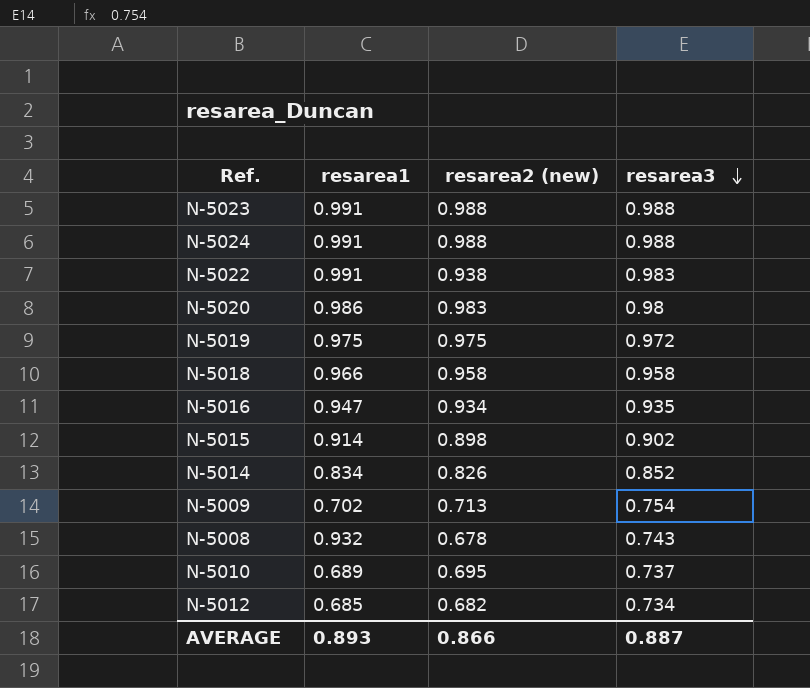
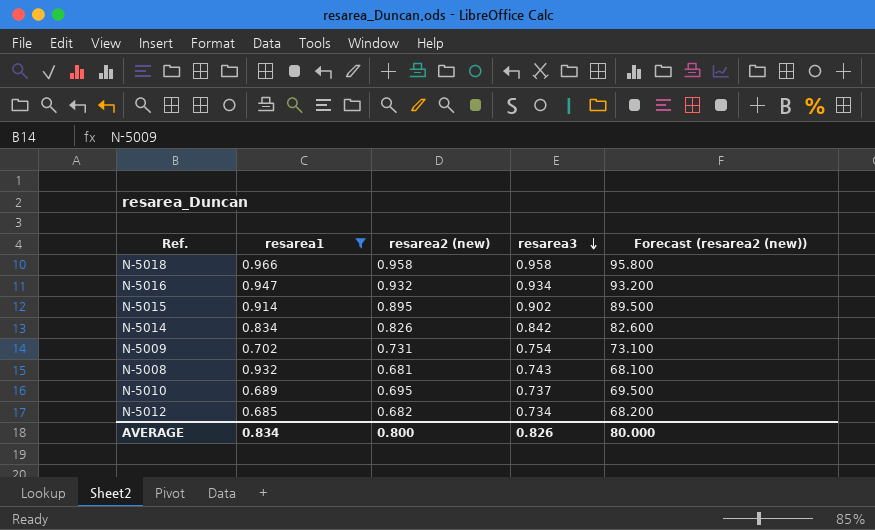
filter: none -> resarea1 <= 0.966
column Forecast (resarea2 (new)) | formula: none -> [resarea2 (new)] * 100
N-5016 | resarea2 (new): 0.934 -> 0.932
N-5016 | resarea3: 0.935 -> 0.934
N-5015 | resarea2 (new): 0.898 -> 0.895
N-5014 | resarea3: 0.852 -> 0.842
N-5009 | resarea2 (new): 0.713 -> 0.731
N-5008 | resarea2 (new): 0.678 -> 0.681
AVERAGE | resarea1: 0.893 -> 0.834
AVERAGE | resarea2 (new): 0.866 -> 0.800
AVERAGE | resarea3: 0.887 -> 0.826

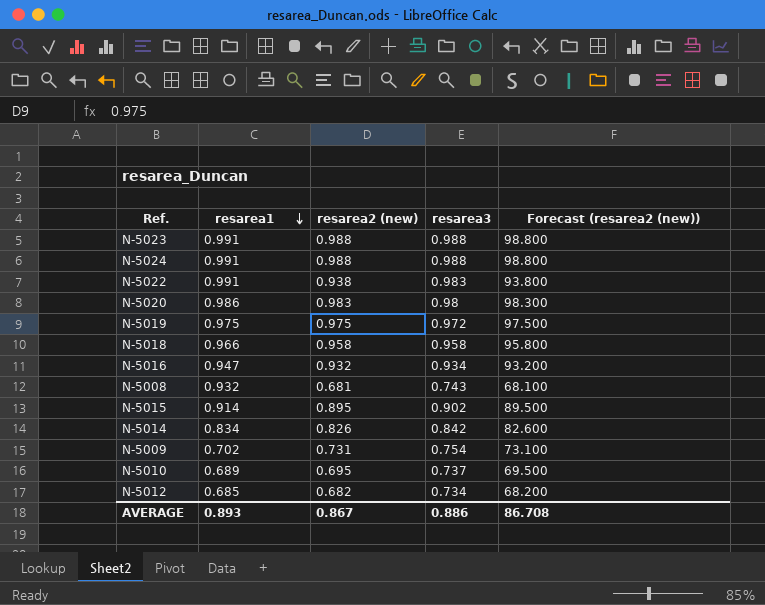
filter: resarea1 <= 0.966 -> none
row order: resarea3 descending -> resarea1 descending
AVERAGE | resarea1: 0.834 -> 0.893
AVERAGE | resarea2 (new): 0.800 -> 0.867
AVERAGE | resarea3: 0.826 -> 0.886
AVERAGE | Forecast (resarea2 (new)): 80.000 -> 86.708

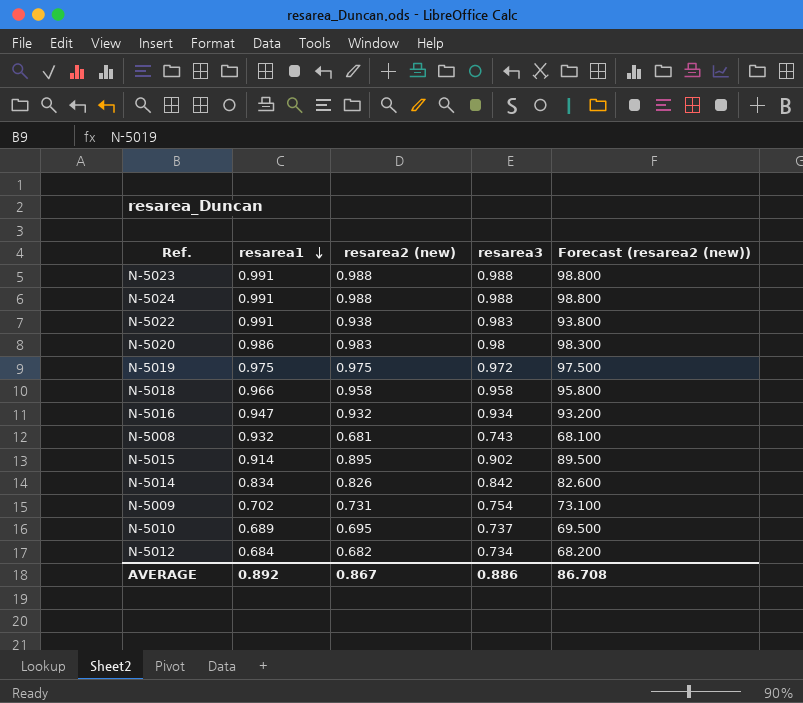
N-5012 | resarea1: 0.685 -> 0.684
AVERAGE | resarea1: 0.893 -> 0.892

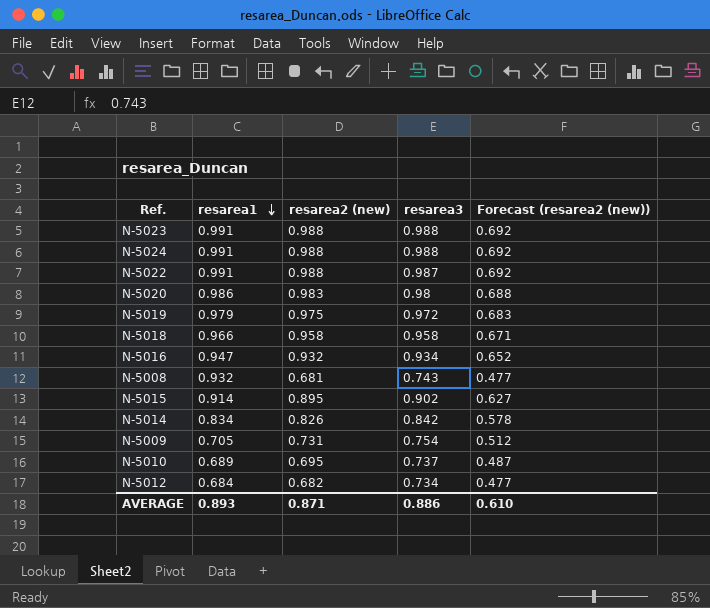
column Forecast (resarea2 (new)) | formula: [resarea2 (new)] * 100 -> [resarea2 (new)] * 0.7
N-5022 | resarea2 (new): 0.938 -> 0.988
N-5022 | resarea3: 0.983 -> 0.987
N-5019 | resarea1: 0.975 -> 0.979
N-5009 | resarea1: 0.702 -> 0.705
AVERAGE | resarea1: 0.892 -> 0.893
AVERAGE | resarea2 (new): 0.867 -> 0.871
AVERAGE | Forecast (resarea2 (new)): 86.708 -> 0.610

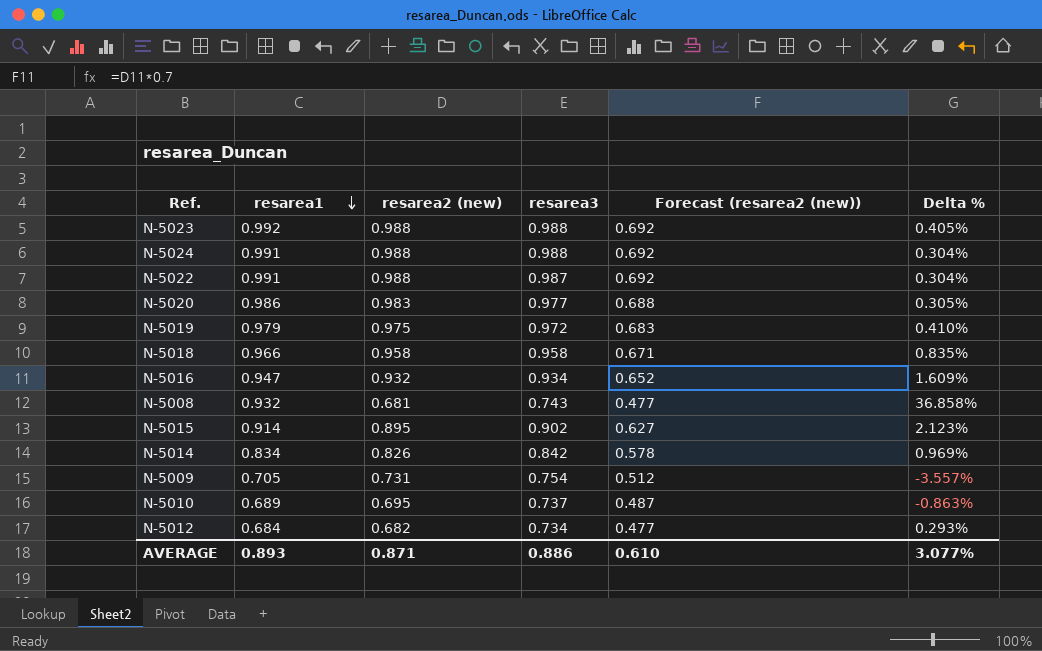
column Delta % | formula: none -> ([resarea1] - [resarea2 (new)]) / [resarea2 (new)]
N-5023 | resarea1: 0.991 -> 0.992
N-5020 | resarea3: 0.98 -> 0.977

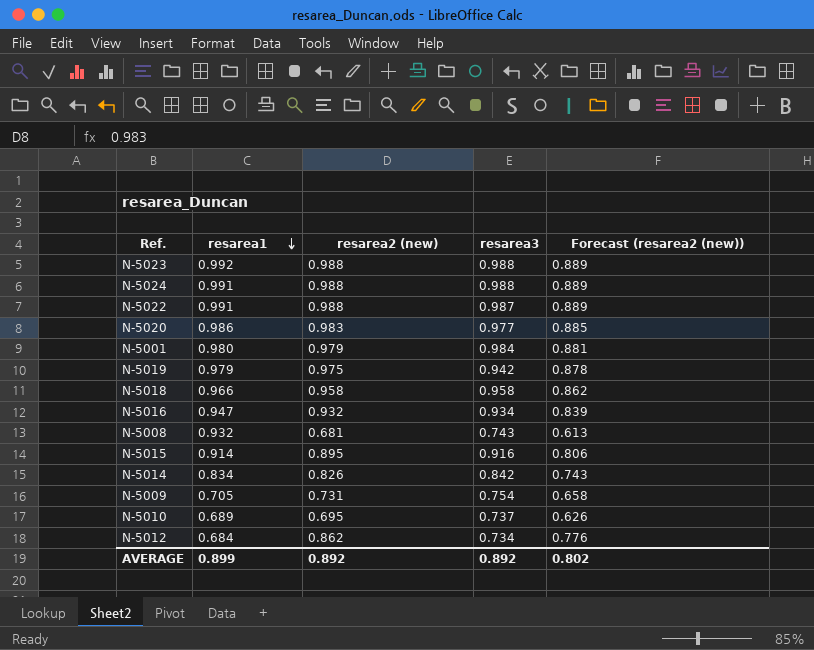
column Delta % | formula: ([resarea1] - [resarea2 (new)]) / [resarea2 (new)] -> none
column Forecast (resarea2 (new)) | formula: [resarea2 (new)] * 0.7 -> [resarea2 (new)] * 0.9
row N-5001: none -> 0.980 | 0.979 | 0.984 | 0.881
N-5019 | resarea3: 0.972 -> 0.942
N-5015 | resarea3: 0.902 -> 0.916
N-5012 | resarea2 (new): 0.682 -> 0.862
AVERAGE | resarea1: 0.893 -> 0.899
AVERAGE | resarea2 (new): 0.871 -> 0.892
AVERAGE | resarea3: 0.886 -> 0.892
AVERAGE | Forecast (resarea2 (new)): 0.610 -> 0.802

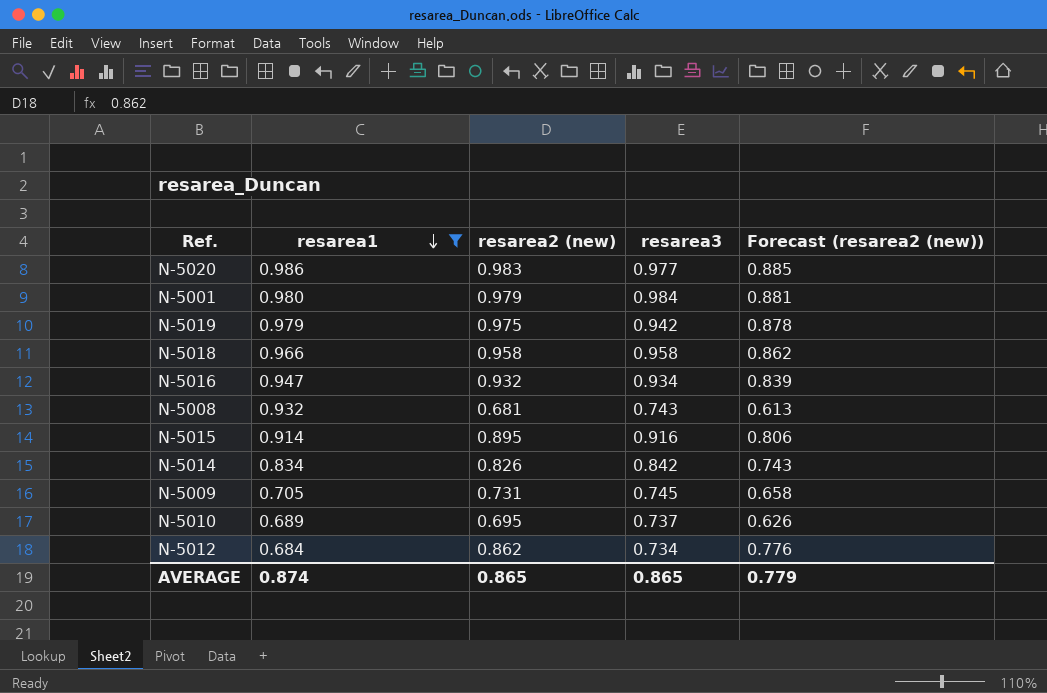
filter: none -> resarea1 <= 0.986
N-5009 | resarea3: 0.754 -> 0.745
AVERAGE | resarea1: 0.899 -> 0.874
AVERAGE | resarea2 (new): 0.892 -> 0.865
AVERAGE | resarea3: 0.892 -> 0.865
AVERAGE | Forecast (resarea2 (new)): 0.802 -> 0.779

